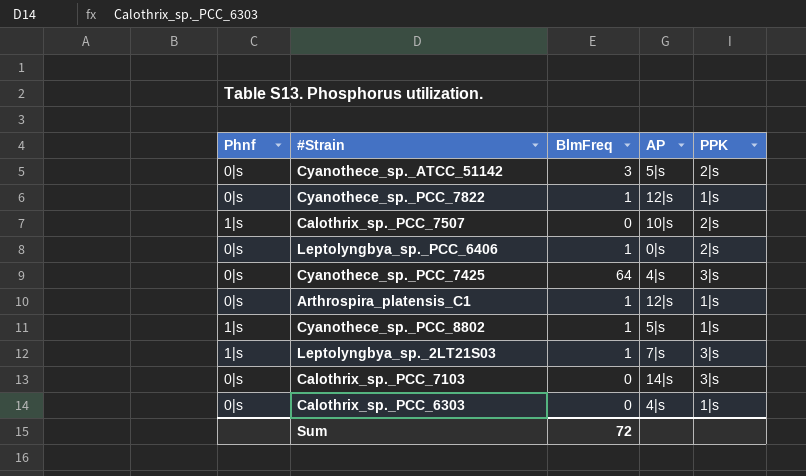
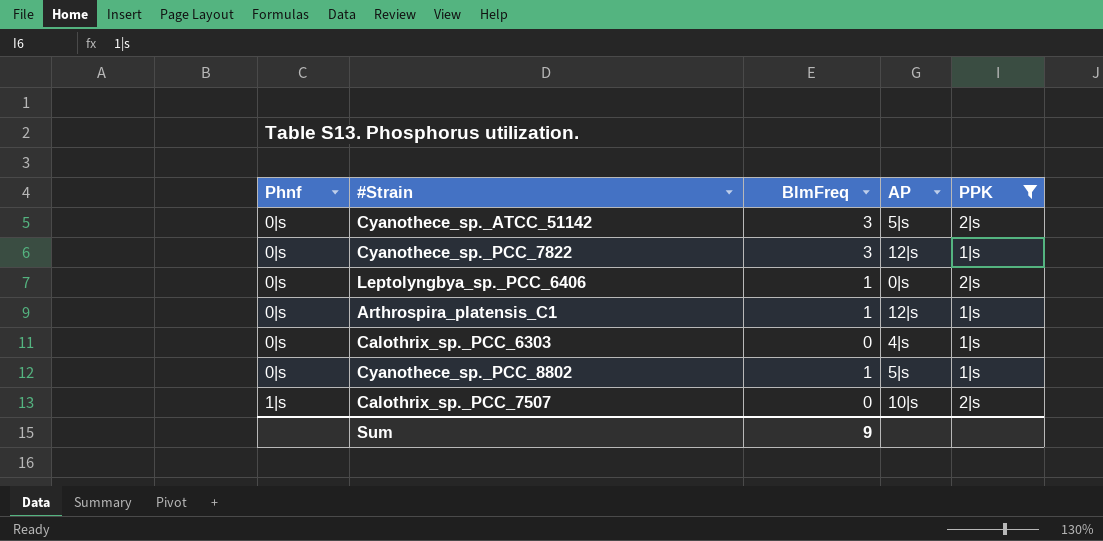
filter: none -> PPK != 3|s
row order: none -> Phnf ascending
Cyanothece_sp._PCC_7822 | BlmFreq: 1 -> 3
Cyanothece_sp._PCC_8802 | Phnf: 1|s -> 0|s
Sum | BlmFreq: 72 -> 9

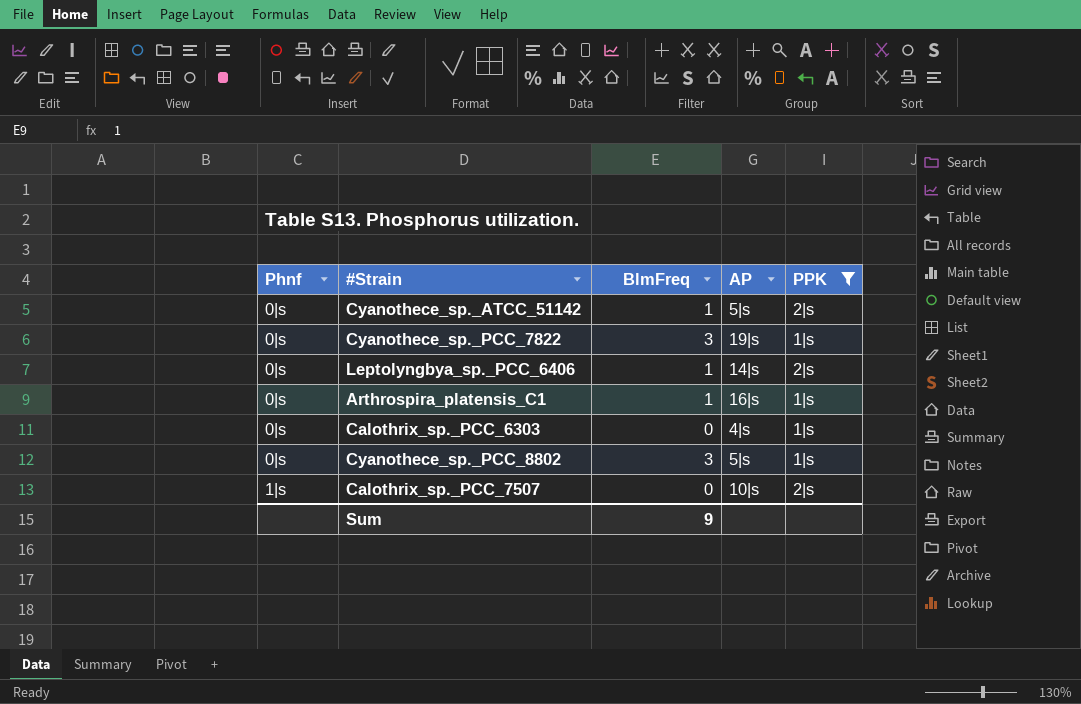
Cyanothece_sp._ATCC_51142 | BlmFreq: 3 -> 1
Cyanothece_sp._PCC_7822 | AP: 12|s -> 19|s
Leptolyngbya_sp._PCC_6406 | AP: 0|s -> 14|s
Arthrospira_platensis_C1 | AP: 12|s -> 16|s
Cyanothece_sp._PCC_8802 | BlmFreq: 1 -> 3

